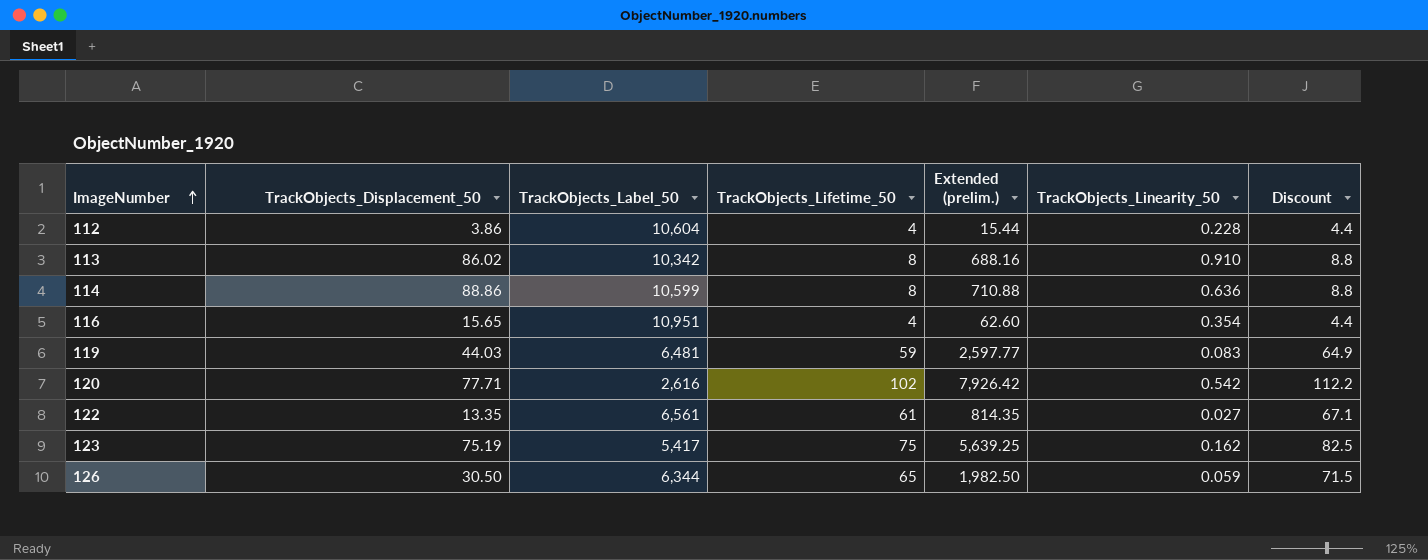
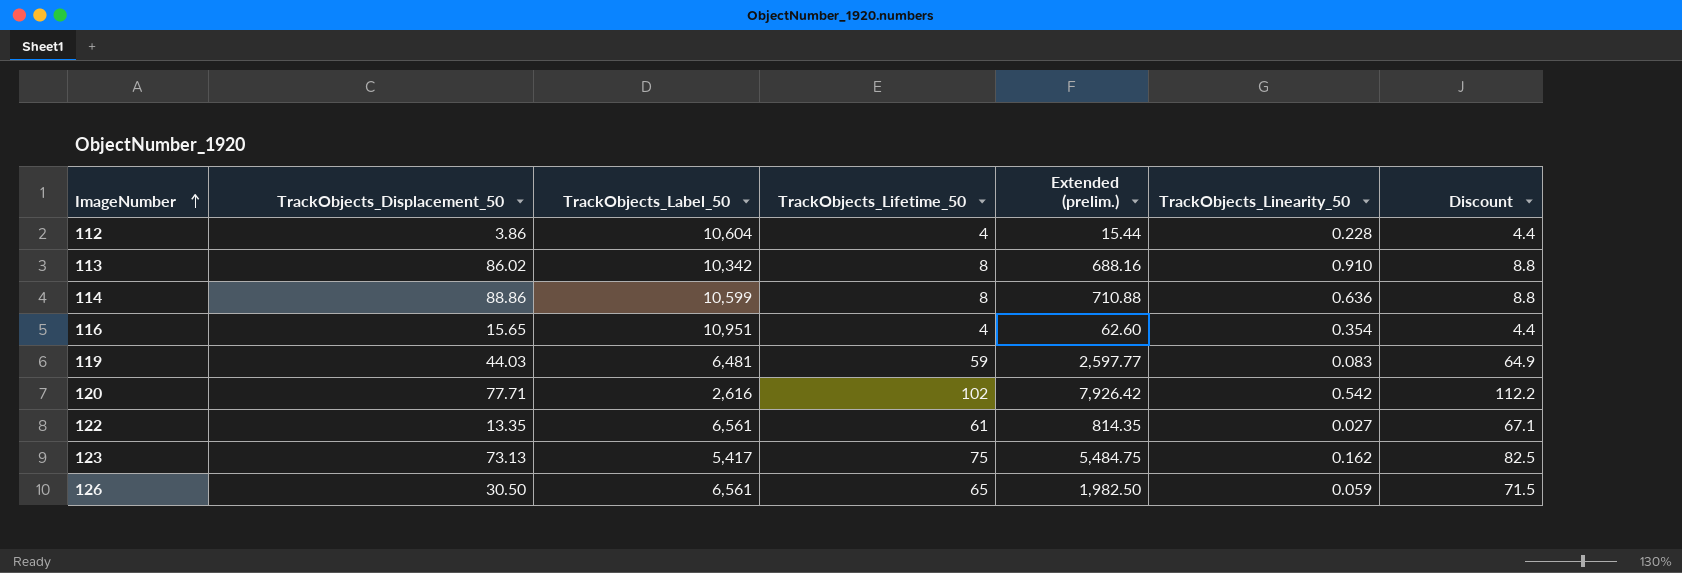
123 | TrackObjects_Displacement_50: 75.19 -> 73.13
123 | Extended (prelim.): 5,639.25 -> 5,484.75
126 | TrackObjects_Label_50: 6,344 -> 6,561

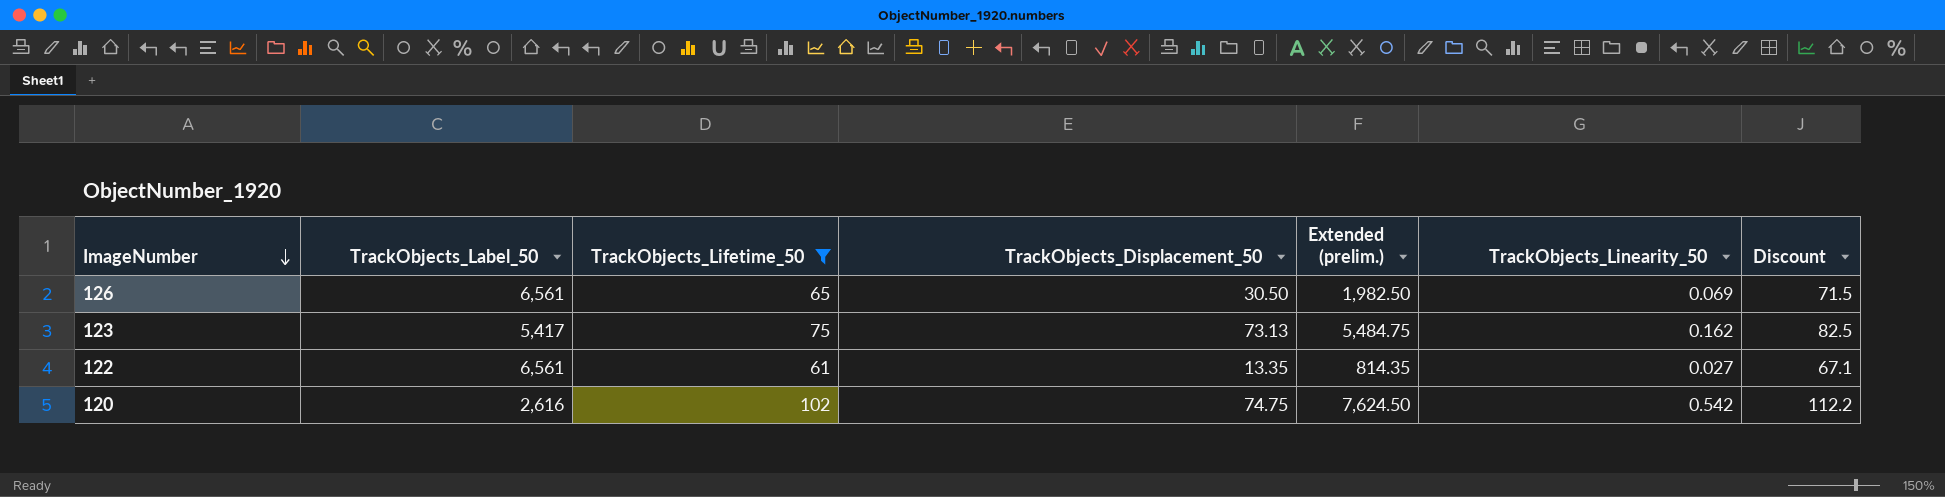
filter: none -> TrackObjects_Lifetime_50 >= 61
row order: ImageNumber ascending -> ImageNumber descending
column TrackObjects_Displacement_50 | position: 2 -> 4
126 | TrackObjects_Linearity_50: 0.059 -> 0.069
120 | TrackObjects_Displacement_50: 77.71 -> 74.75
120 | Extended (prelim.): 7,926.42 -> 7,624.50

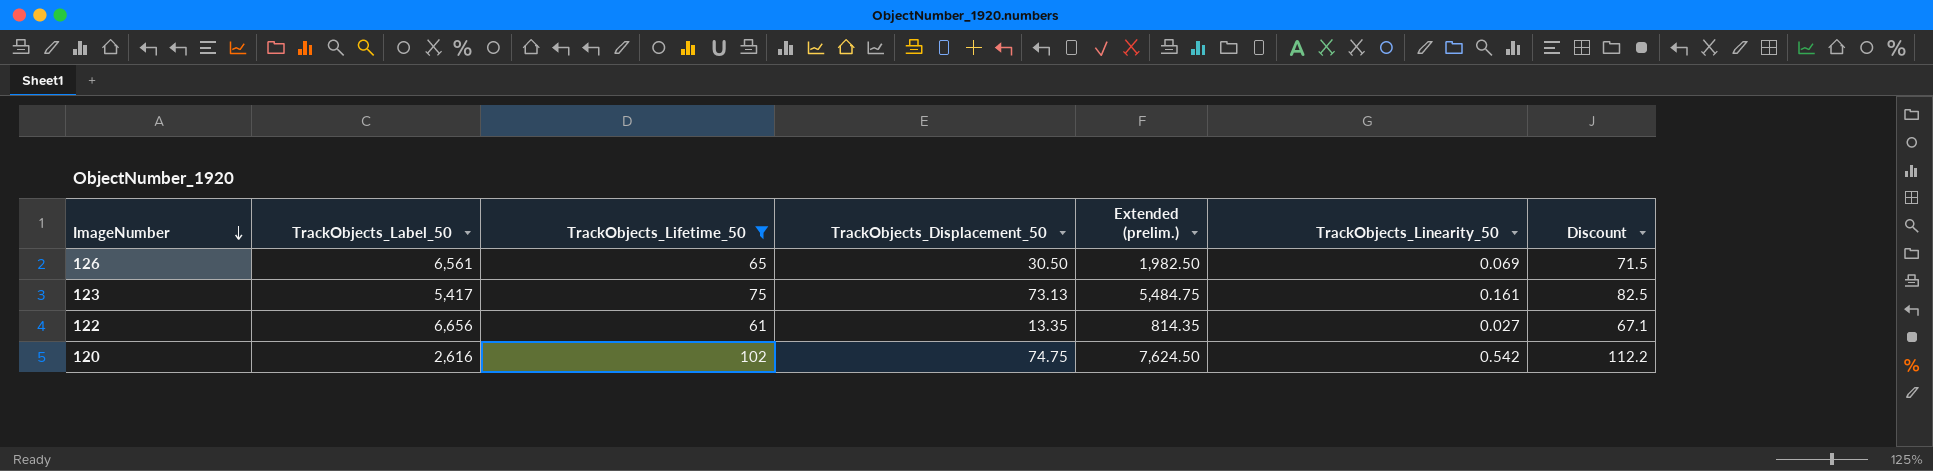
123 | TrackObjects_Linearity_50: 0.162 -> 0.161
122 | TrackObjects_Label_50: 6,561 -> 6,656

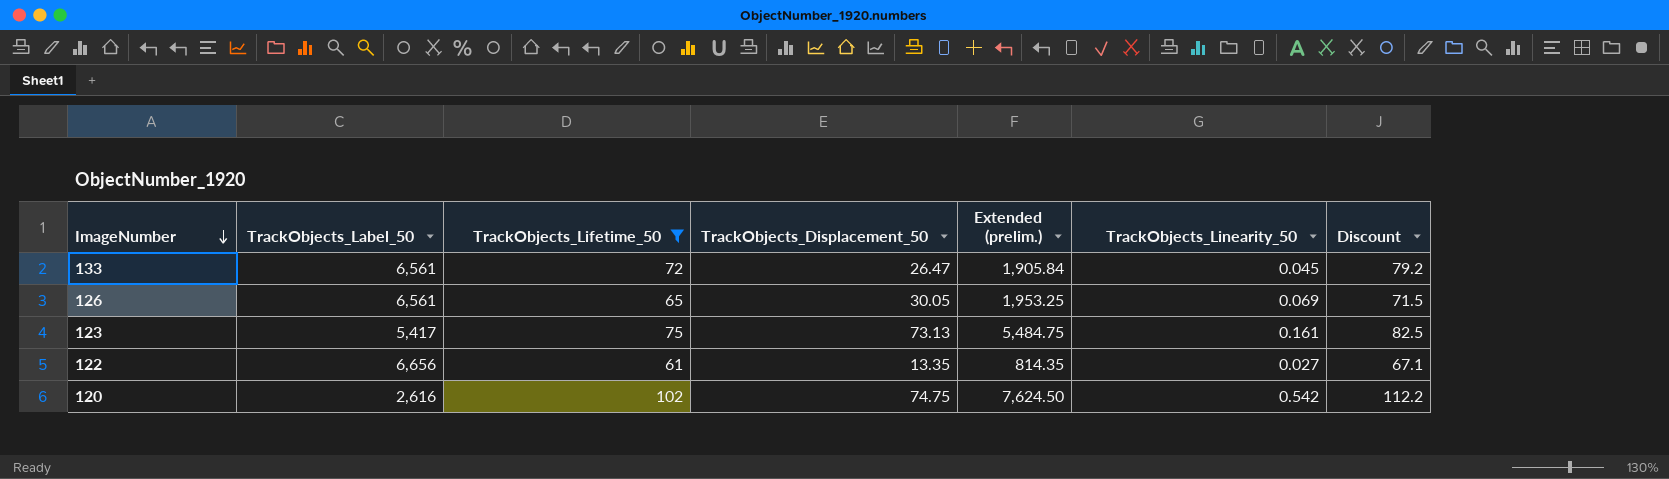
row 133: none -> 6,561 | 72 | 26.47 | 1,905.84 | 0.045 | 79.2
126 | TrackObjects_Displacement_50: 30.50 -> 30.05
126 | Extended (prelim.): 1,982.50 -> 1,953.25

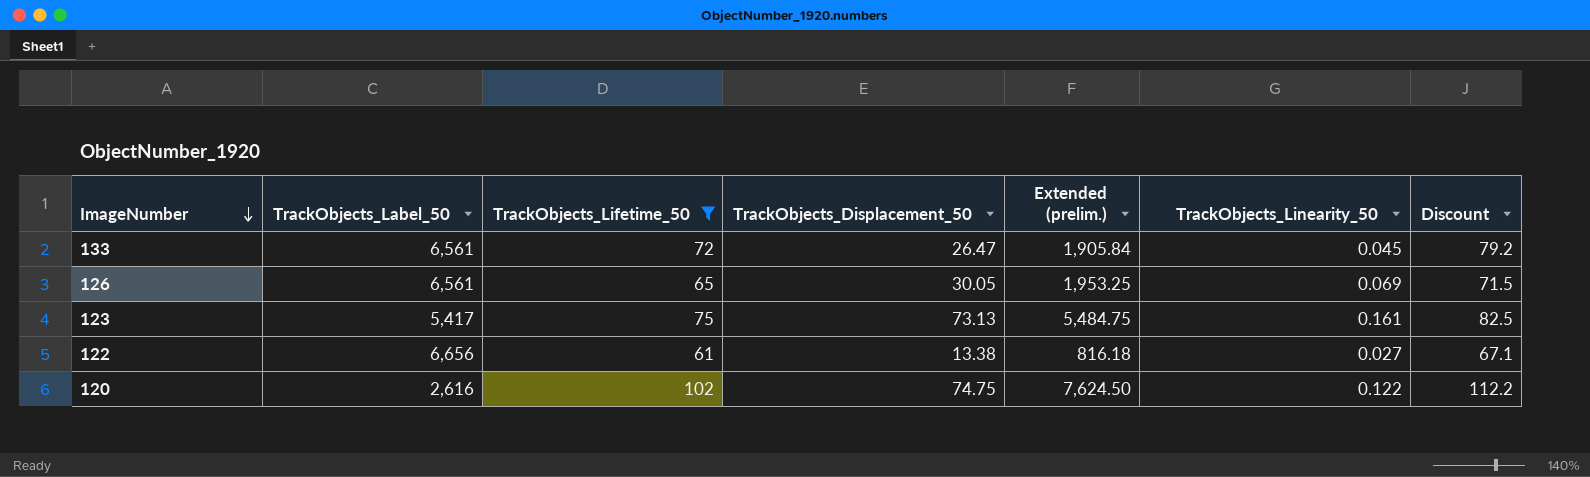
122 | TrackObjects_Displacement_50: 13.35 -> 13.38
122 | Extended (prelim.): 814.35 -> 816.18
120 | TrackObjects_Linearity_50: 0.542 -> 0.122

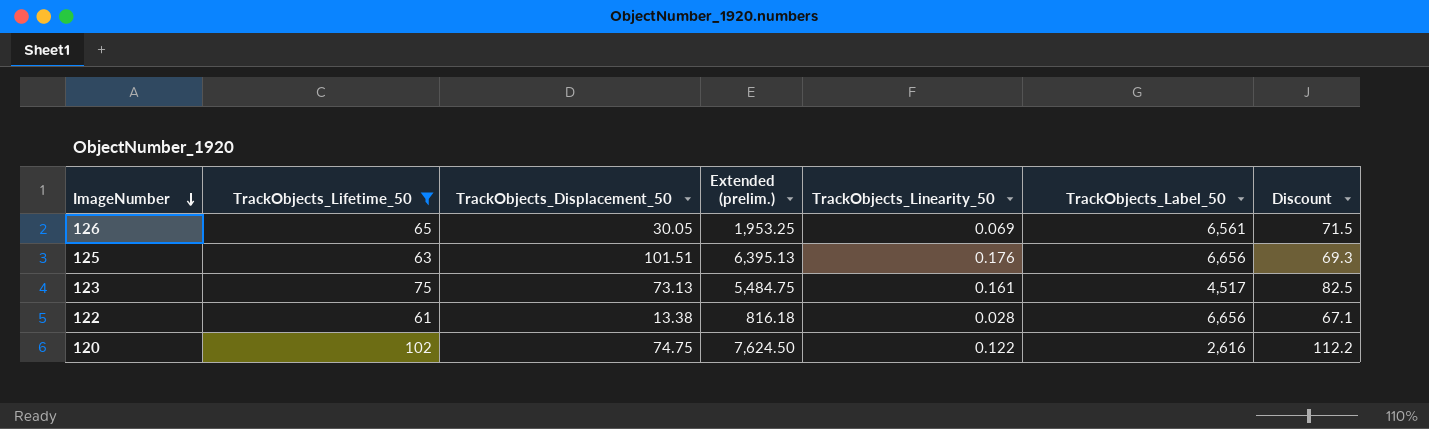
column TrackObjects_Label_50 | position: 2 -> 6
row 133: 6,561 | 72 | 26.47 | 1,905.84 | 0.045 | 79.2 -> none
row 125: none -> 63 | 101.51 | 6,395.13 | 0.176 | 6,656 | 69.3
123 | TrackObjects_Label_50: 5,417 -> 4,517
122 | TrackObjects_Linearity_50: 0.027 -> 0.028

